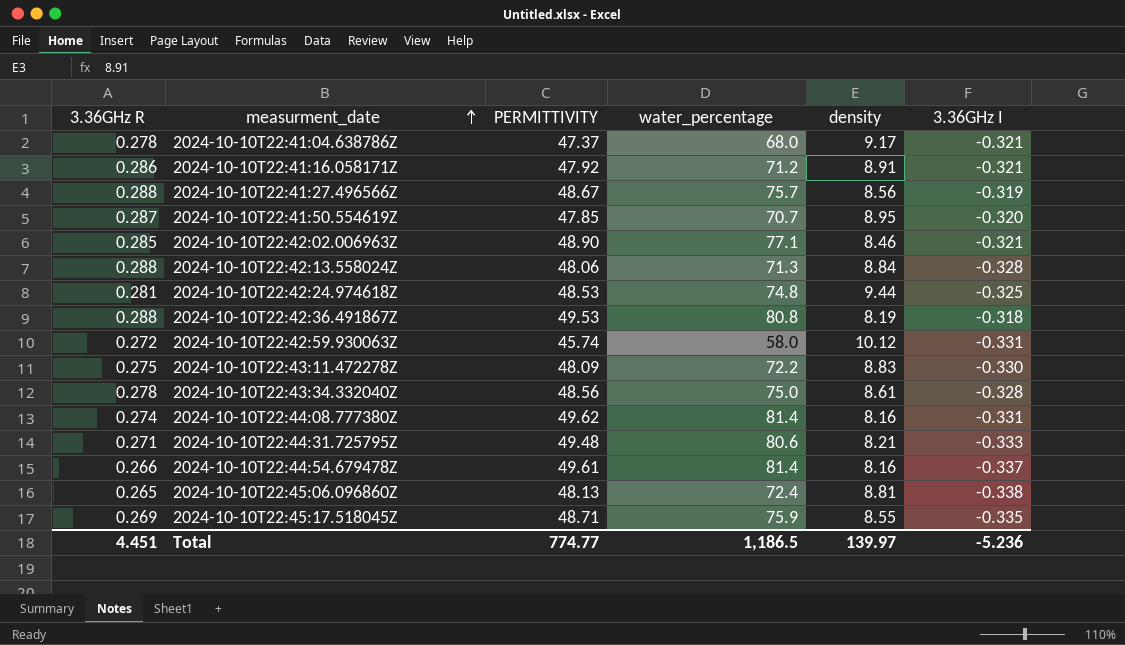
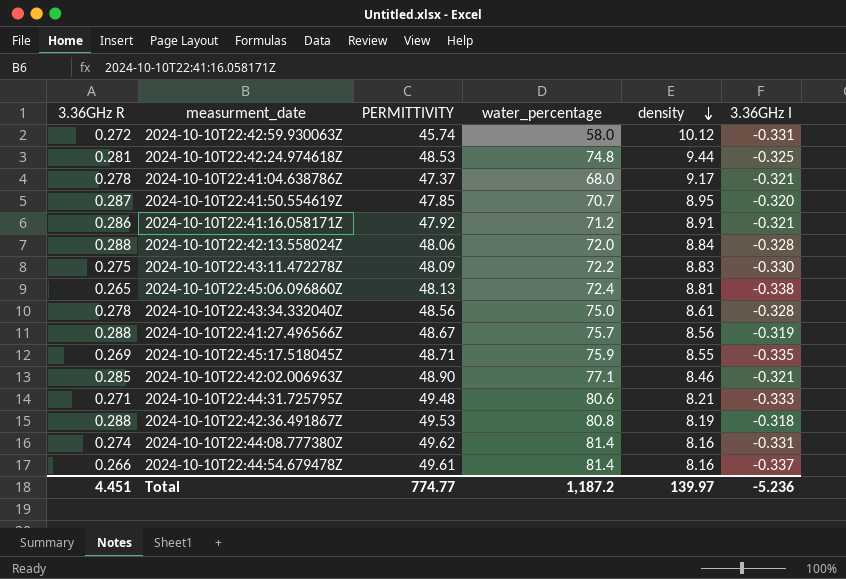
row order: measurment_date ascending -> density descending
2024-10-10T22:42:13.558024Z | water_percentage: 71.3 -> 72.0
Total | water_percentage: 1,186.5 -> 1,187.2

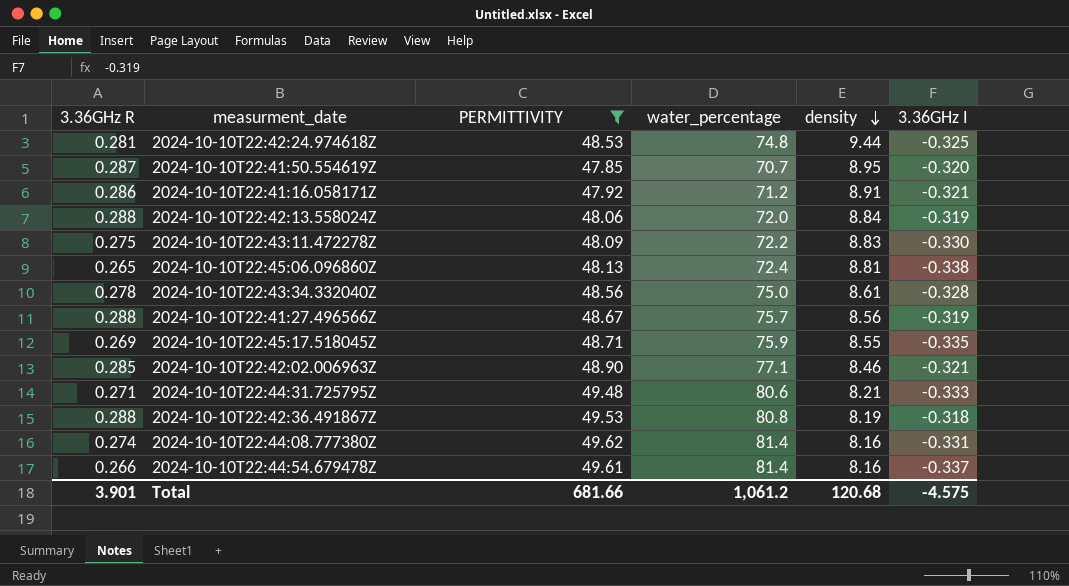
filter: none -> PERMITTIVITY >= 47.85
2024-10-10T22:42:13.558024Z | 3.36GHz I: -0.328 -> -0.319
Total | 3.36GHz R: 4.451 -> 3.901
Total | PERMITTIVITY: 774.77 -> 681.66
Total | water_percentage: 1,187.2 -> 1,061.2
Total | density: 139.97 -> 120.68
Total | 3.36GHz I: -5.236 -> -4.575

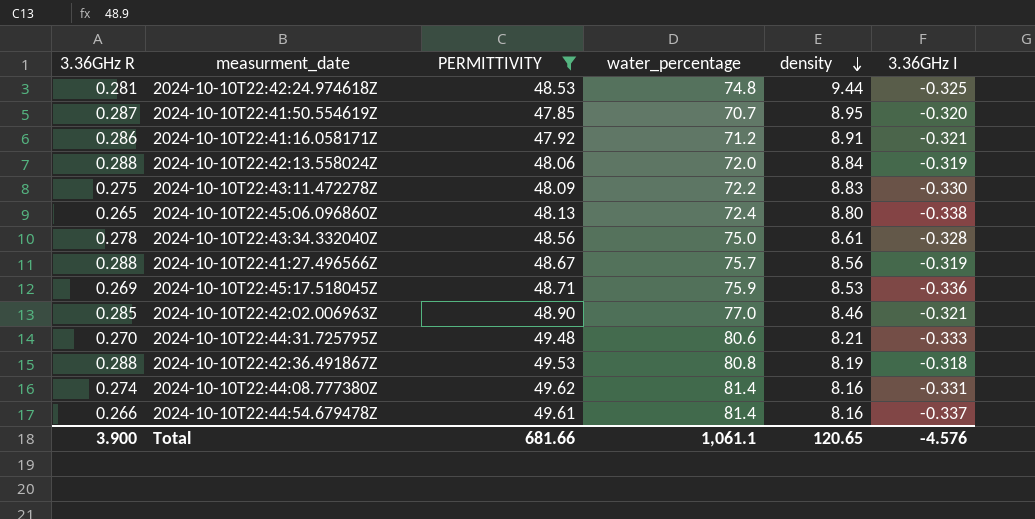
2024-10-10T22:45:06.096860Z | density: 8.81 -> 8.80
2024-10-10T22:45:17.518045Z | density: 8.55 -> 8.53
2024-10-10T22:45:17.518045Z | 3.36GHz I: -0.335 -> -0.336
2024-10-10T22:42:02.006963Z | water_percentage: 77.1 -> 77.0
2024-10-10T22:44:31.725795Z | 3.36GHz R: 0.271 -> 0.270
Total | 3.36GHz R: 3.901 -> 3.900
Total | water_percentage: 1,061.2 -> 1,061.1
Total | density: 120.68 -> 120.65
Total | 3.36GHz I: -4.575 -> -4.576

